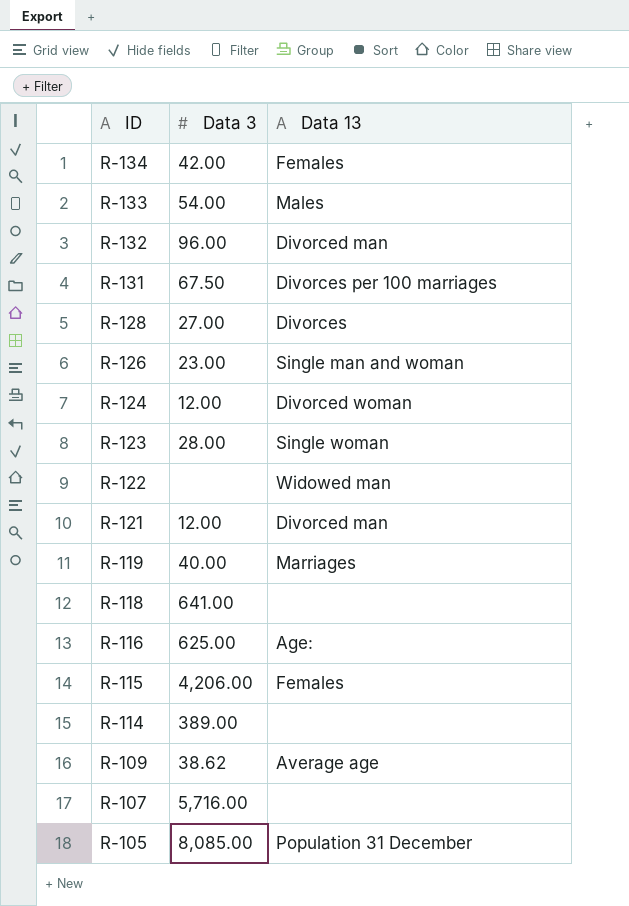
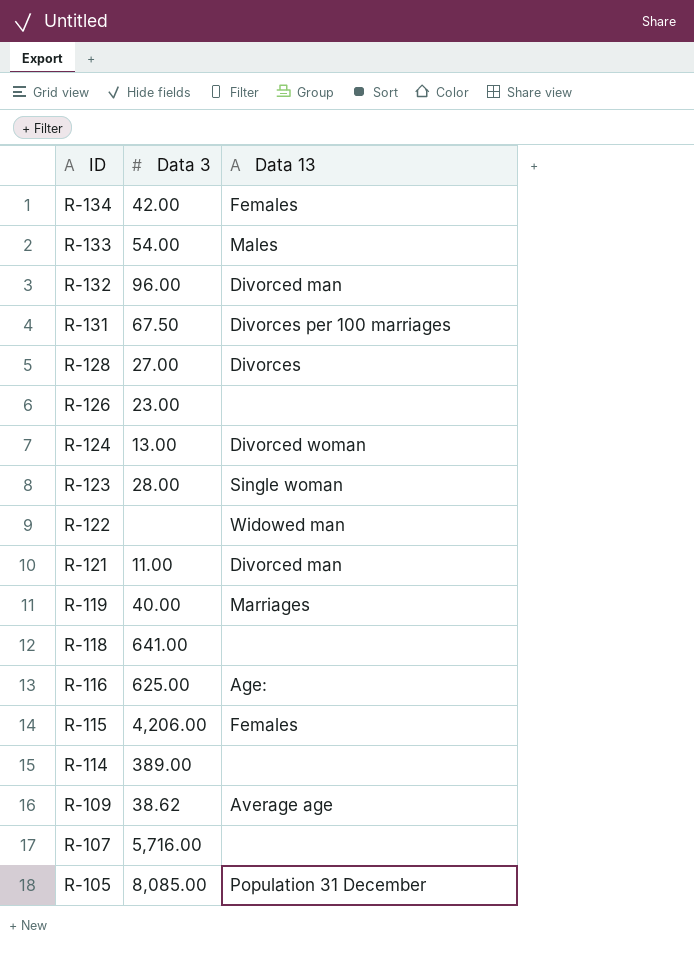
R-126 | Data 13: Single man and woman -> none
R-124 | Data 3: 12.00 -> 13.00
R-121 | Data 3: 12.00 -> 11.00

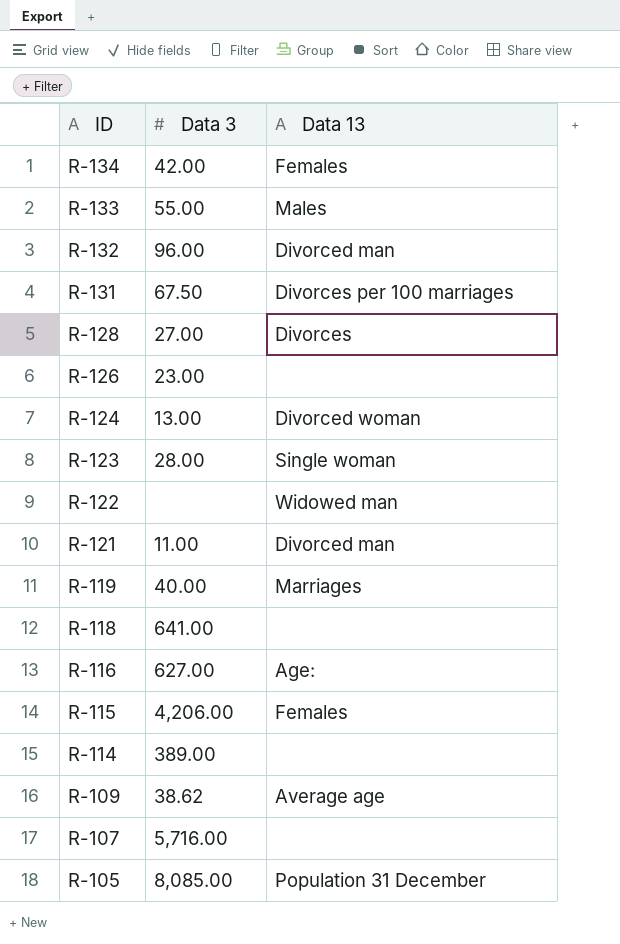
R-133 | Data 3: 54.00 -> 55.00
R-116 | Data 3: 625.00 -> 627.00

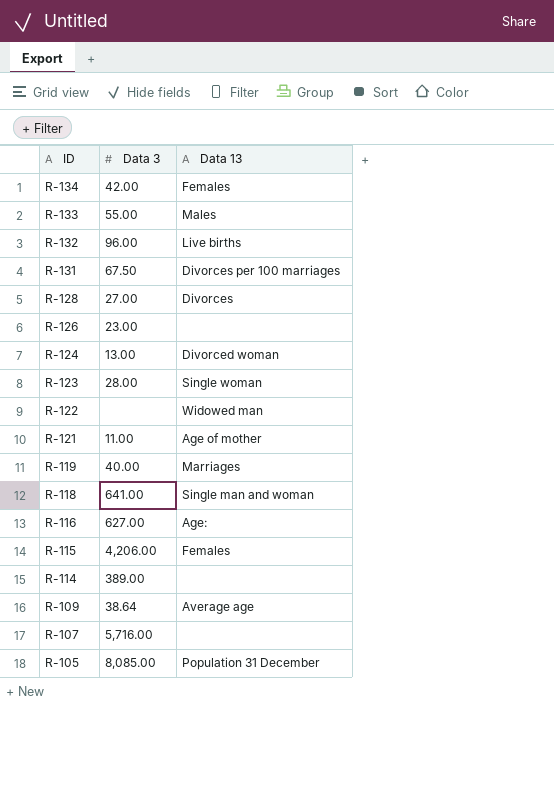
R-132 | Data 13: Divorced man -> Live births
R-121 | Data 13: Divorced man -> Age of mother
R-118 | Data 13: none -> Single man and woman
R-109 | Data 3: 38.62 -> 38.64

